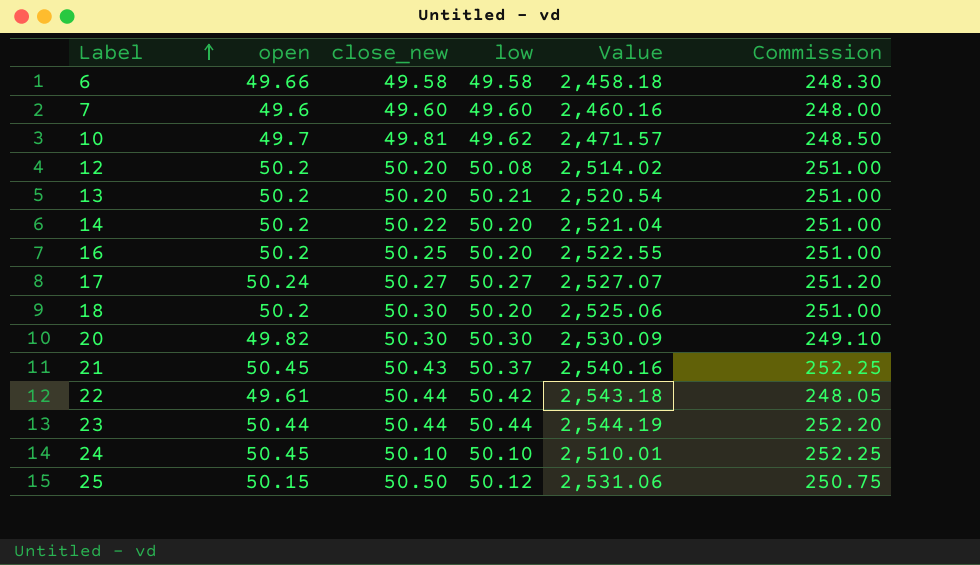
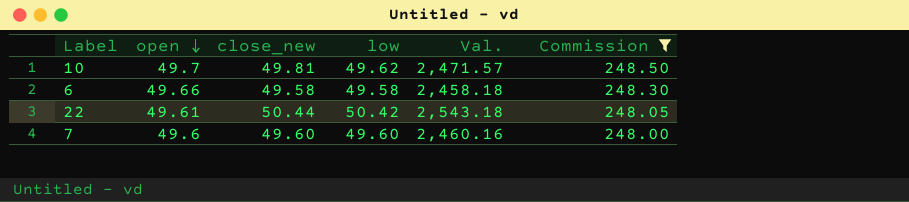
filter: none -> Commission <= 248.50
row order: Label ascending -> open descending
column name: Value -> Val.

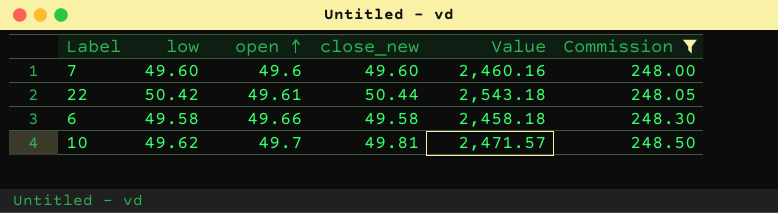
row order: open descending -> open ascending
column low | position: 4 -> 2
column name: Val. -> Value

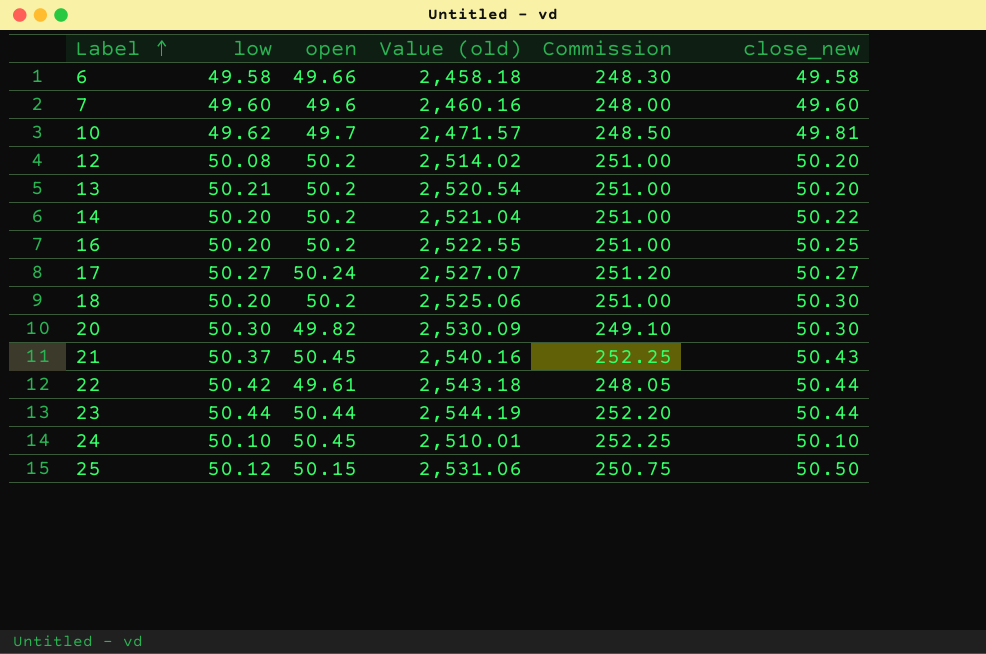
filter: Commission <= 248.50 -> none
row order: open ascending -> Label ascending
column name: Value -> Value (old)
column close_new | position: 4 -> 6

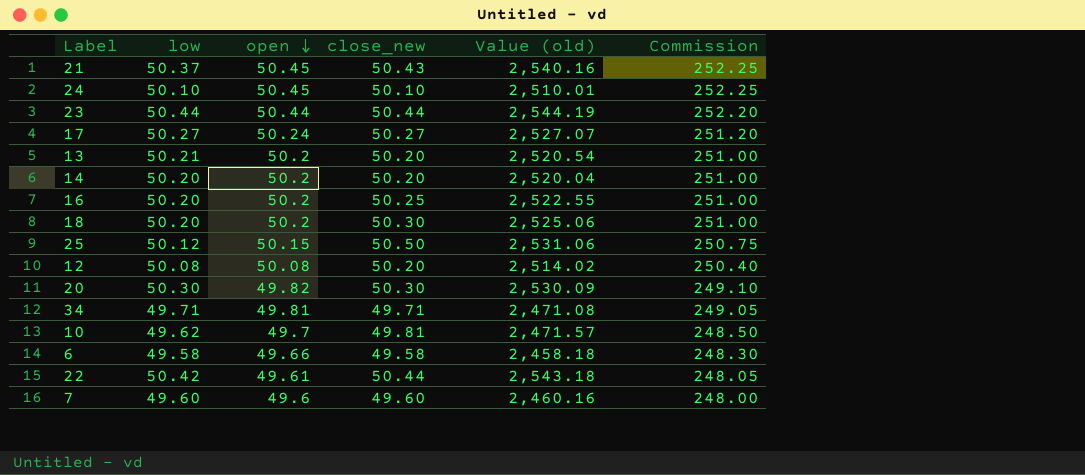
row order: Label ascending -> open descending
column close_new | position: 6 -> 4
14 | close_new: 50.22 -> 50.20
14 | Value (old): 2,521.04 -> 2,520.04
12 | open: 50.2 -> 50.08
12 | Commission: 251.00 -> 250.40
row 34: none -> 49.71 | 49.81 | 49.71 | 2,471.08 | 249.05

